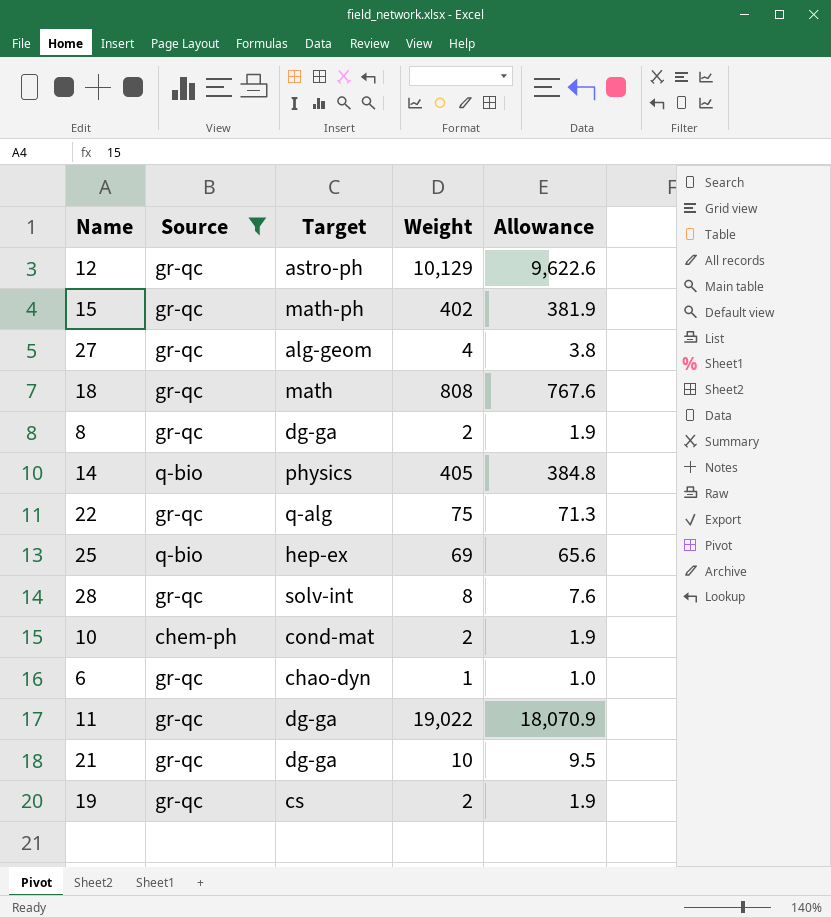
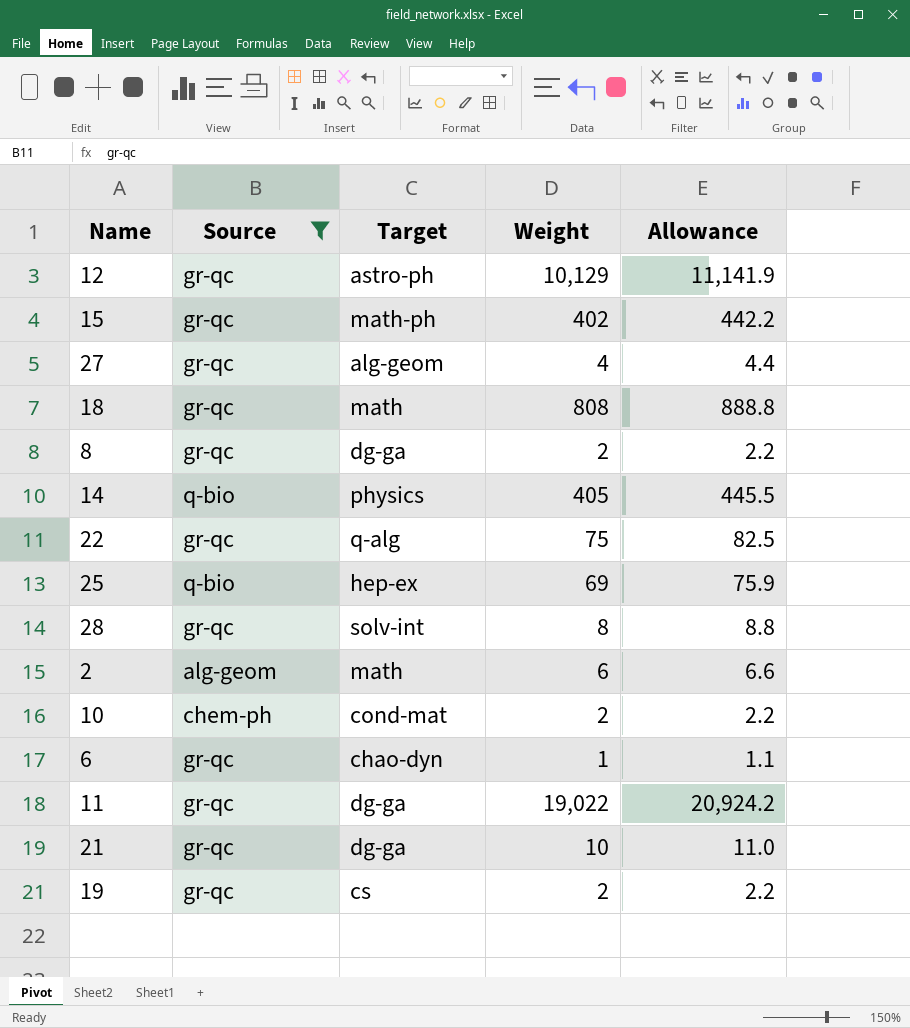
column Allowance | formula: [Weight] * 0.95 -> [Weight] * 1.1
row 2: none -> alg-geom | math | 6 | 6.6

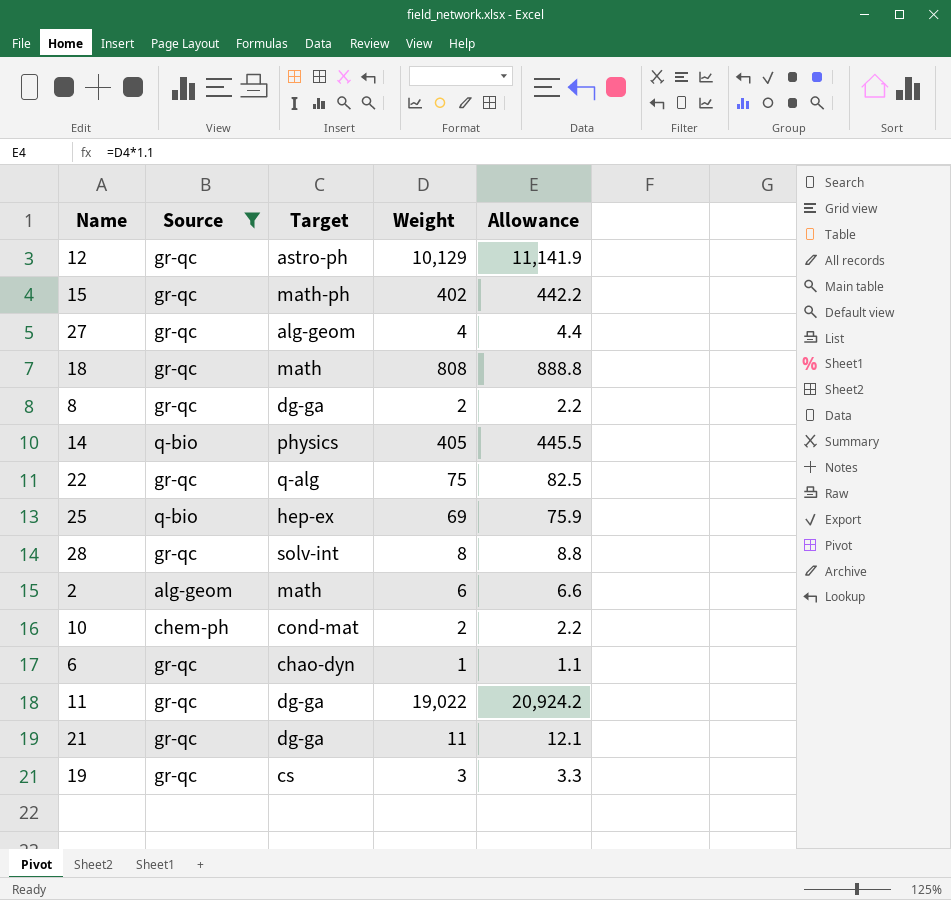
21 | Weight: 10 -> 11
21 | Allowance: 11.0 -> 12.1
19 | Weight: 2 -> 3
19 | Allowance: 2.2 -> 3.3

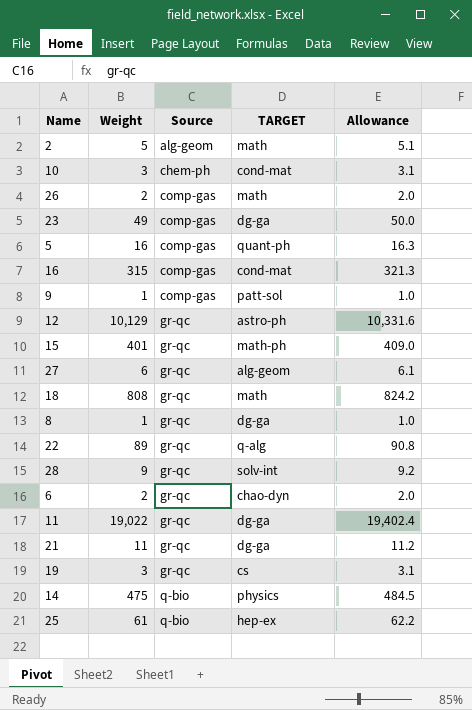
filter: Source != comp-gas -> none
row order: none -> Source ascending
column Weight | position: 4 -> 2
column name: Target -> TARGET
column Allowance | formula: [Weight] * 1.1 -> [Weight] * 1.02
2 | Weight: 6 -> 5
10 | Weight: 2 -> 3
15 | Weight: 402 -> 401
27 | Weight: 4 -> 6
8 | Weight: 2 -> 1
22 | Weight: 75 -> 89
28 | Weight: 8 -> 9
6 | Weight: 1 -> 2
14 | Weight: 405 -> 475
25 | Weight: 69 -> 61

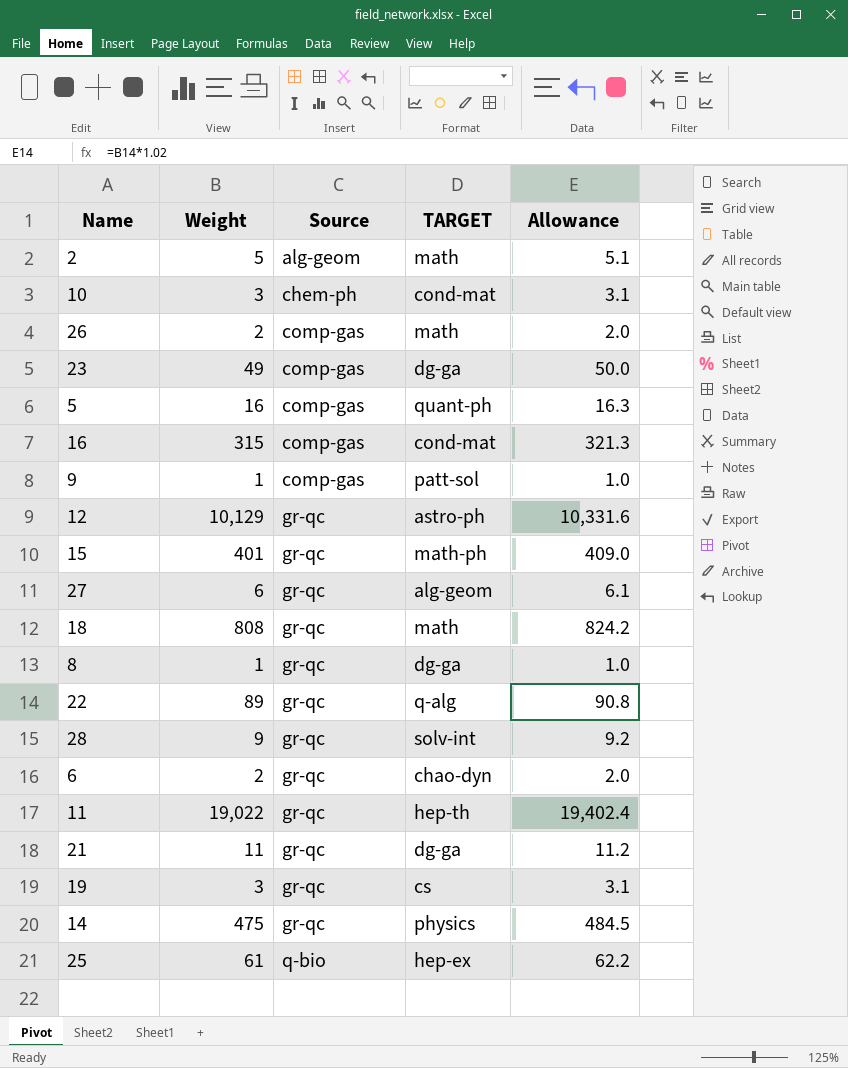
11 | TARGET: dg-ga -> hep-th
14 | Source: q-bio -> gr-qc

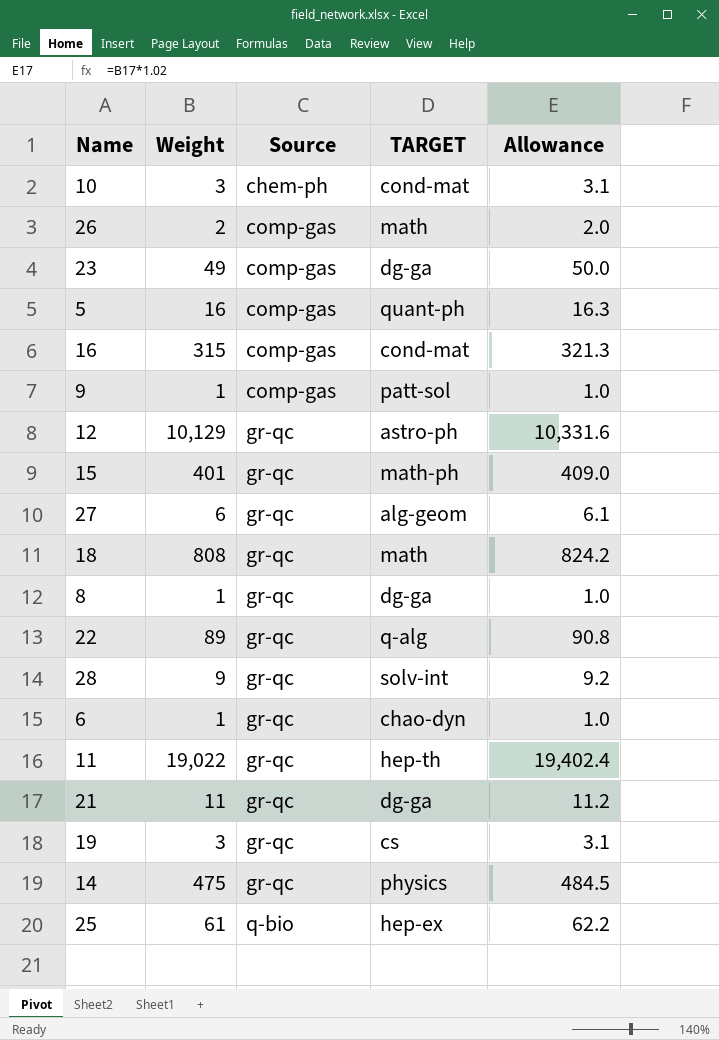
row 2: 5 | alg-geom | math | 5.1 -> none
6 | Weight: 2 -> 1
6 | Allowance: 2.0 -> 1.0

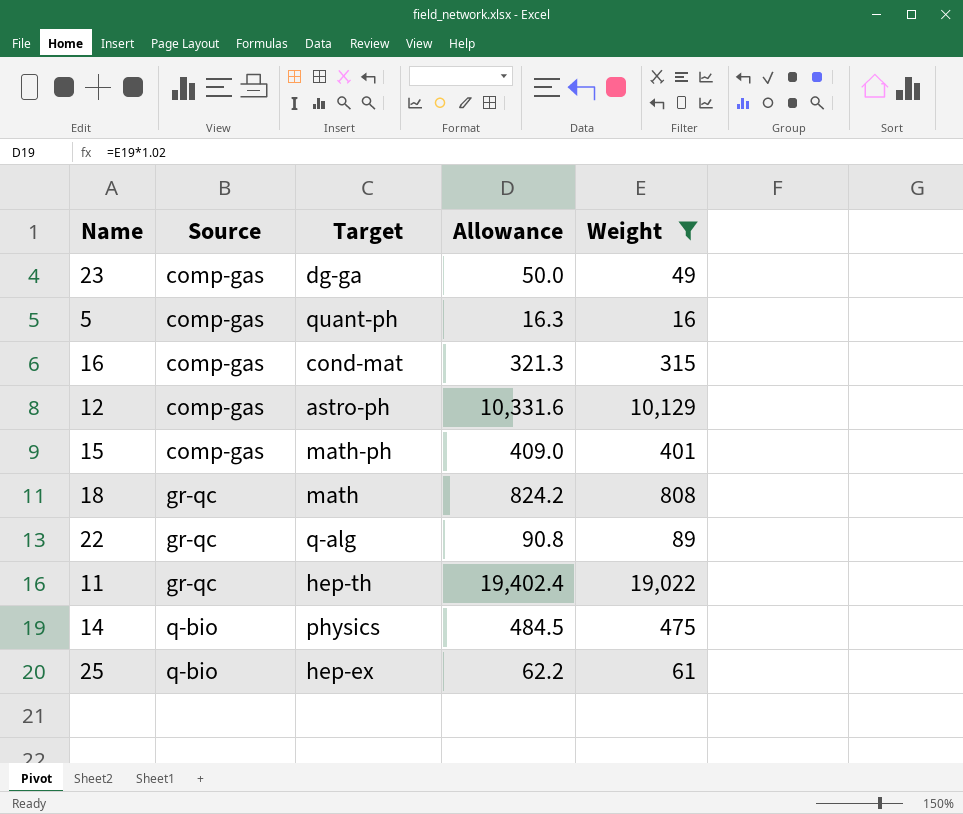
filter: none -> Weight >= 16
column name: TARGET -> Target
column Weight | position: 2 -> 5
12 | Source: gr-qc -> comp-gas
15 | Source: gr-qc -> comp-gas
14 | Source: gr-qc -> q-bio

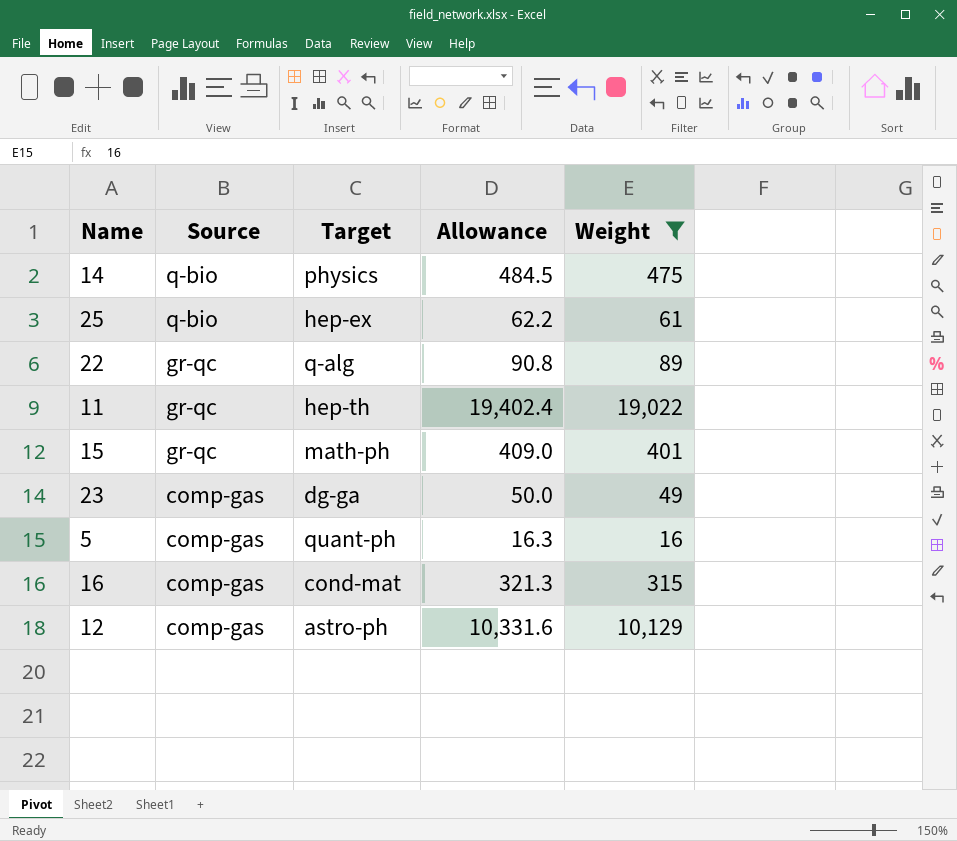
row order: Source ascending -> Source descending
row 18: gr-qc | math | 824.2 | 808 -> none
15 | Source: comp-gas -> gr-qc

